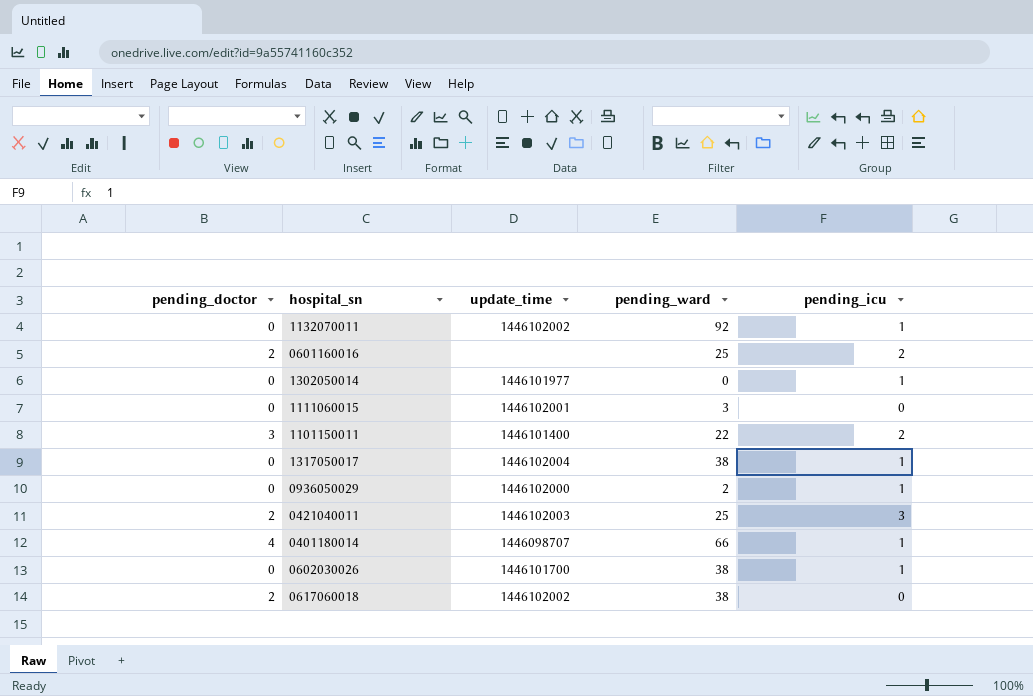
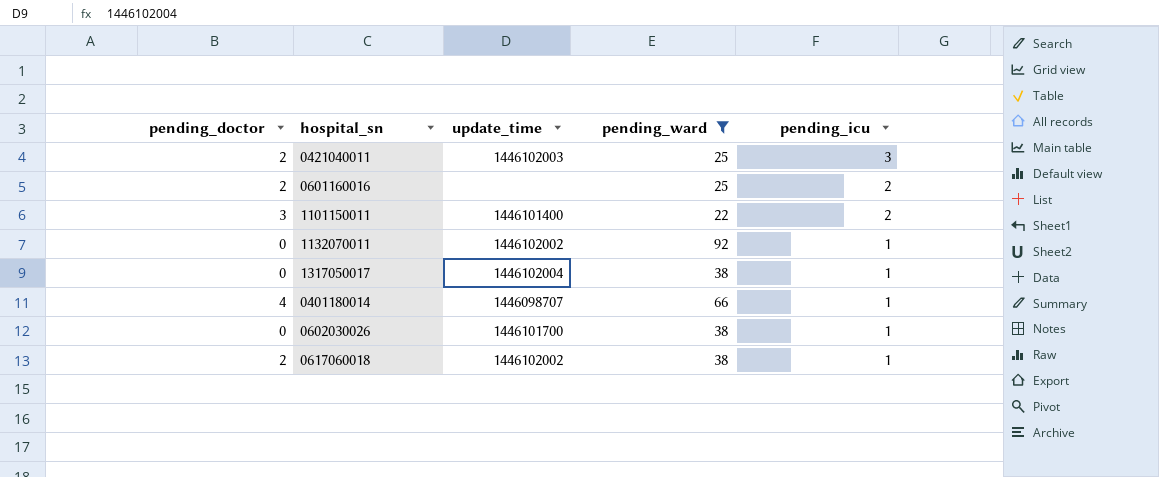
filter: none -> pending_ward >= 22
row order: none -> pending_icu descending
0617060018 | pending_icu: 0 -> 1

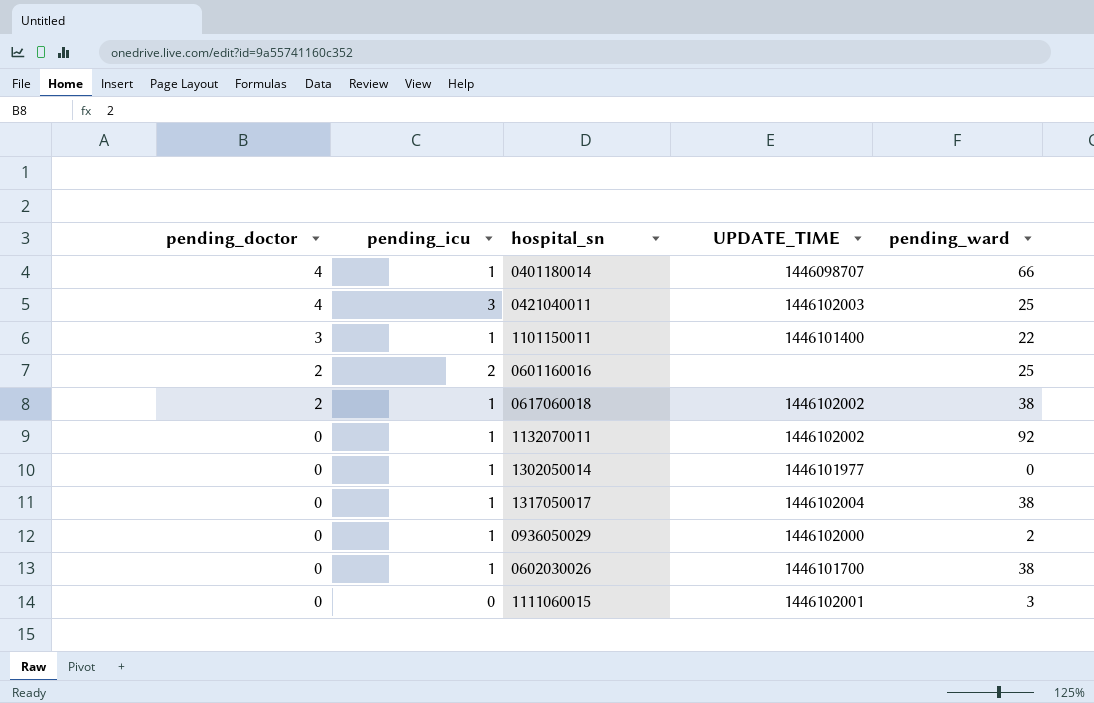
filter: pending_ward >= 22 -> none
row order: pending_icu descending -> pending_doctor descending
column pending_icu | position: 5 -> 2
column name: update_time -> UPDATE_TIME
0421040011 | pending_doctor: 2 -> 4
1101150011 | pending_icu: 2 -> 1

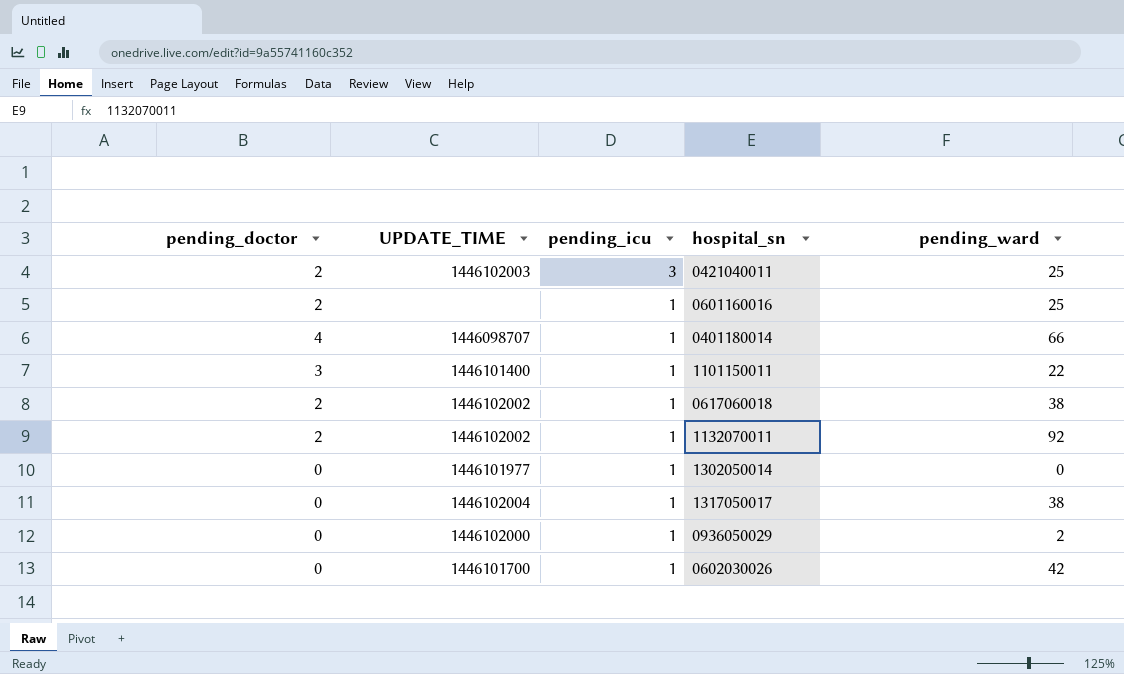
row order: pending_doctor descending -> pending_icu descending
column UPDATE_TIME | position: 4 -> 2
row 1111060015: 0 | 0 | 1446102001 | 3 -> none
0421040011 | pending_doctor: 4 -> 2
0601160016 | pending_icu: 2 -> 1
1132070011 | pending_doctor: 0 -> 2
0602030026 | pending_ward: 38 -> 42

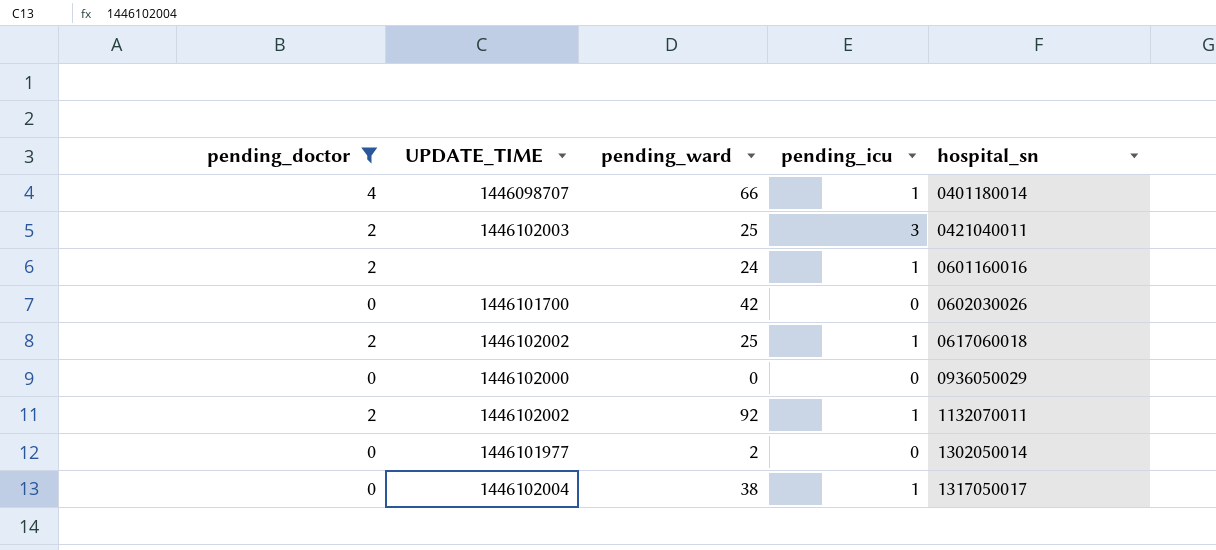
filter: none -> pending_doctor != 3
row order: pending_icu descending -> hospital_sn ascending
column pending_ward | position: 5 -> 3
0601160016 | pending_ward: 25 -> 24
0602030026 | pending_icu: 1 -> 0
0617060018 | pending_ward: 38 -> 25
0936050029 | pending_ward: 2 -> 0
0936050029 | pending_icu: 1 -> 0
1302050014 | pending_ward: 0 -> 2
1302050014 | pending_icu: 1 -> 0

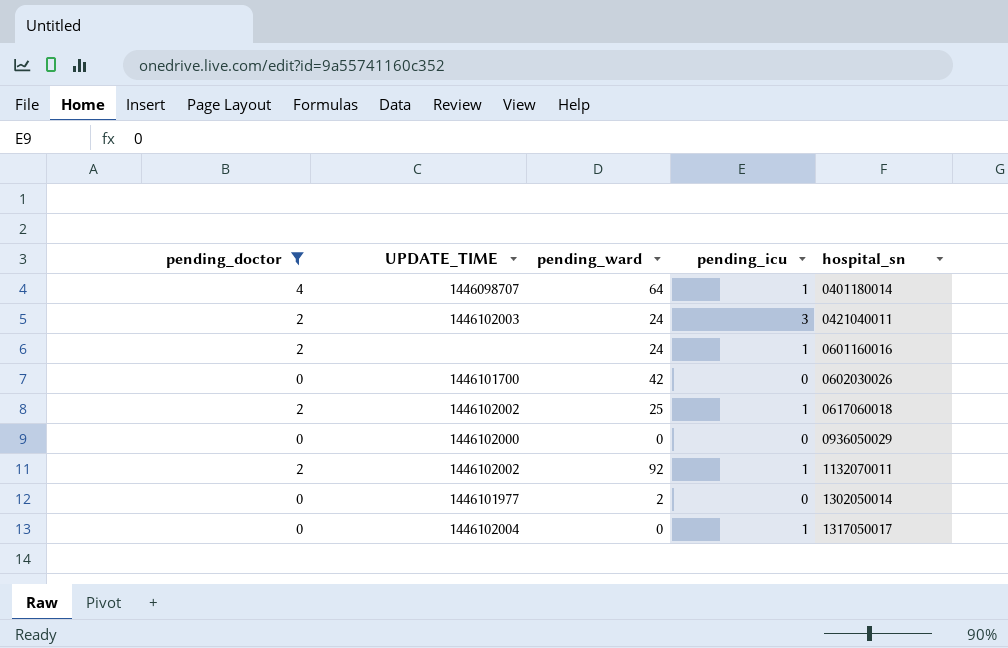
0401180014 | pending_ward: 66 -> 64
0421040011 | pending_ward: 25 -> 24
1317050017 | pending_ward: 38 -> 0

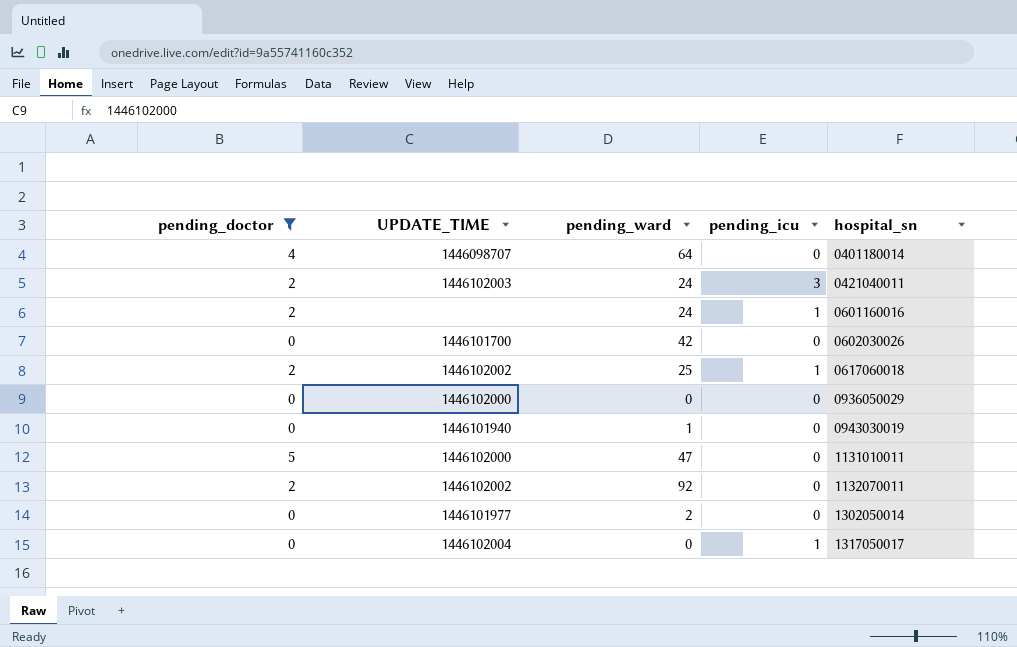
0401180014 | pending_icu: 1 -> 0
row 0943030019: none -> 0 | 1446101940 | 1 | 0
row 1131010011: none -> 5 | 1446102000 | 47 | 0
1132070011 | pending_icu: 1 -> 0

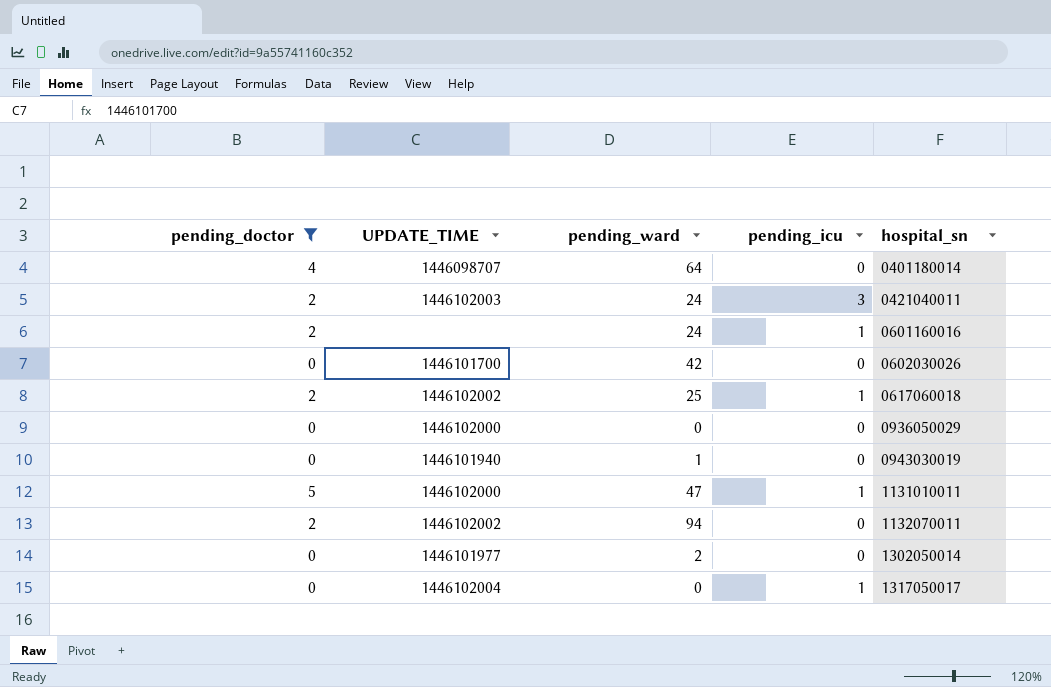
1131010011 | pending_icu: 0 -> 1
1132070011 | pending_ward: 92 -> 94

